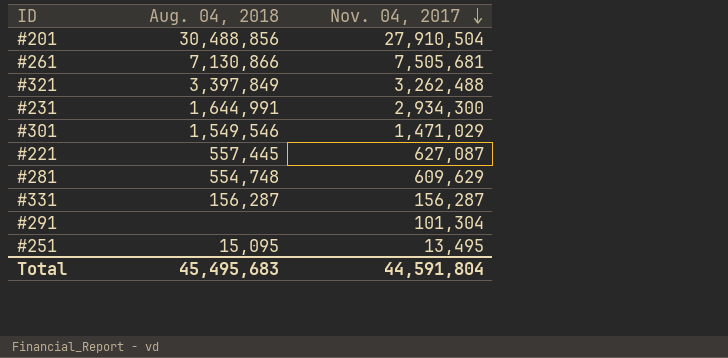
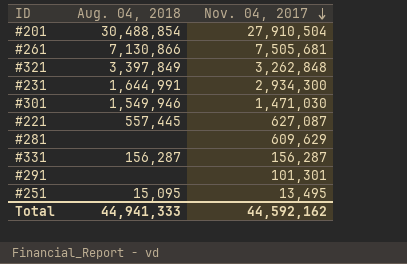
#201 | Aug. 04, 2018: 30,488,856 -> 30,488,854
#321 | Nov. 04, 2017: 3,262,488 -> 3,262,848
#301 | Aug. 04, 2018: 1,549,546 -> 1,549,946
#301 | Nov. 04, 2017: 1,471,029 -> 1,471,030
#281 | Aug. 04, 2018: 554,748 -> none
#291 | Nov. 04, 2017: 101,304 -> 101,301
Total | Aug. 04, 2018: 45,495,683 -> 44,941,333
Total | Nov. 04, 2017: 44,591,804 -> 44,592,162

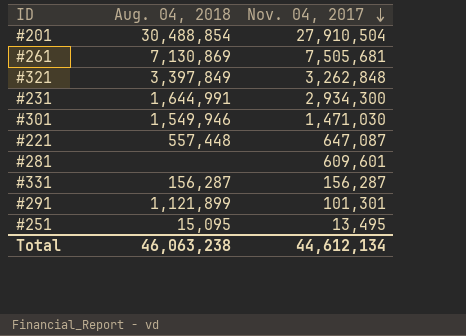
#261 | Aug. 04, 2018: 7,130,866 -> 7,130,869
#221 | Aug. 04, 2018: 557,445 -> 557,448
#221 | Nov. 04, 2017: 627,087 -> 647,087
#281 | Nov. 04, 2017: 609,629 -> 609,601
#291 | Aug. 04, 2018: none -> 1,121,899
Total | Aug. 04, 2018: 44,941,333 -> 46,063,238
Total | Nov. 04, 2017: 44,592,162 -> 44,612,134

